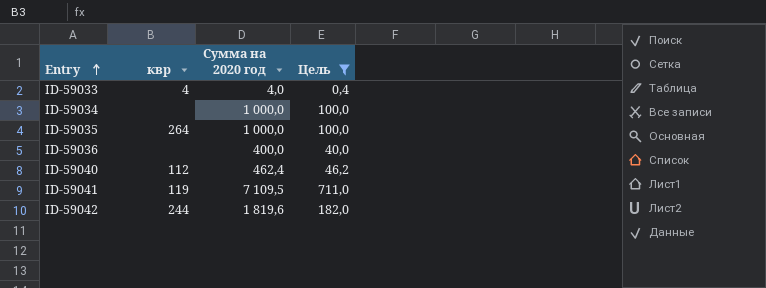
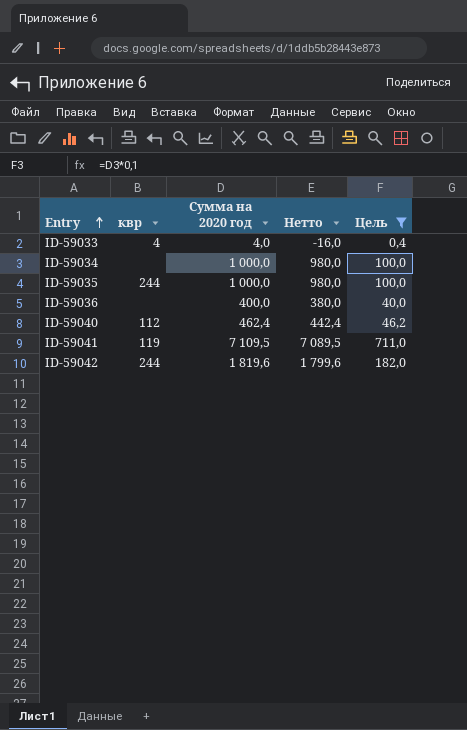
column Нетто | formula: none -> [Сумма на 2020 год] - 20
ID-59035 | квр: 264 -> 244

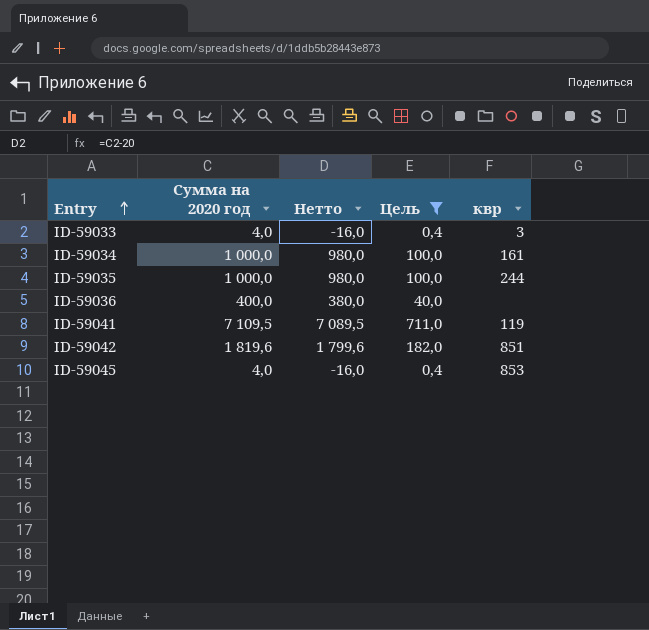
column квр | position: 2 -> 5
row ID-59040: 112 | 462,4 | 442,4 | 46,2 -> none
ID-59033 | квр: 4 -> 3
ID-59034 | квр: none -> 161
ID-59042 | квр: 244 -> 851
row ID-59045: none -> 4,0 | -16,0 | 0,4 | 853

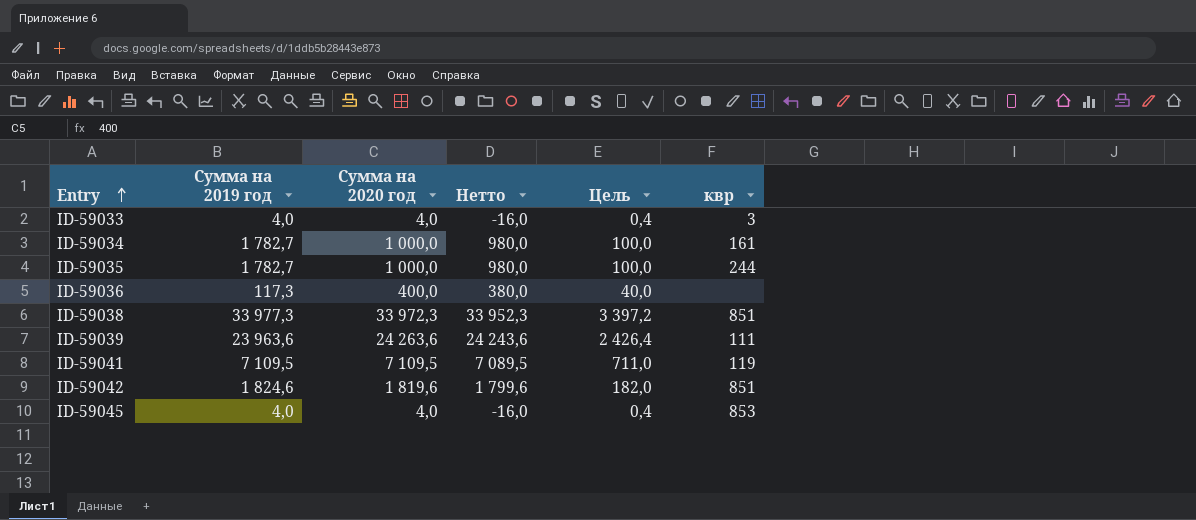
filter: Цель <= 711,0 -> none
column Сумма на 2019 год | position: none -> 2

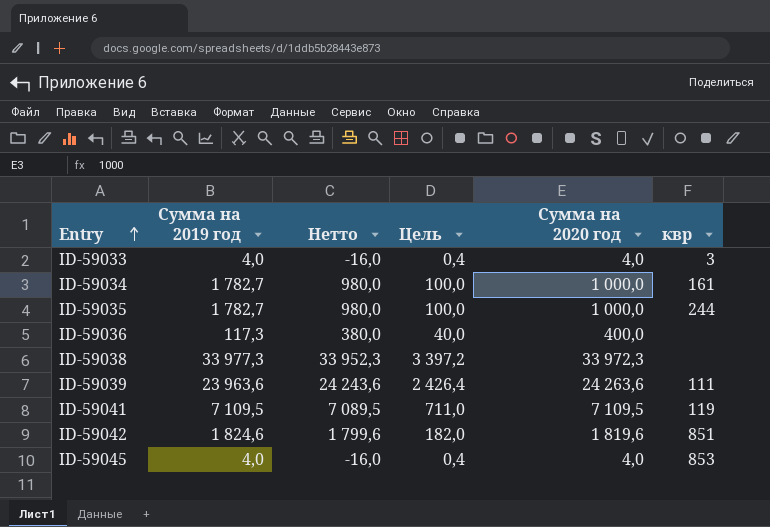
column Сумма на 2020 год | position: 3 -> 5
ID-59038 | квр: 851 -> none

